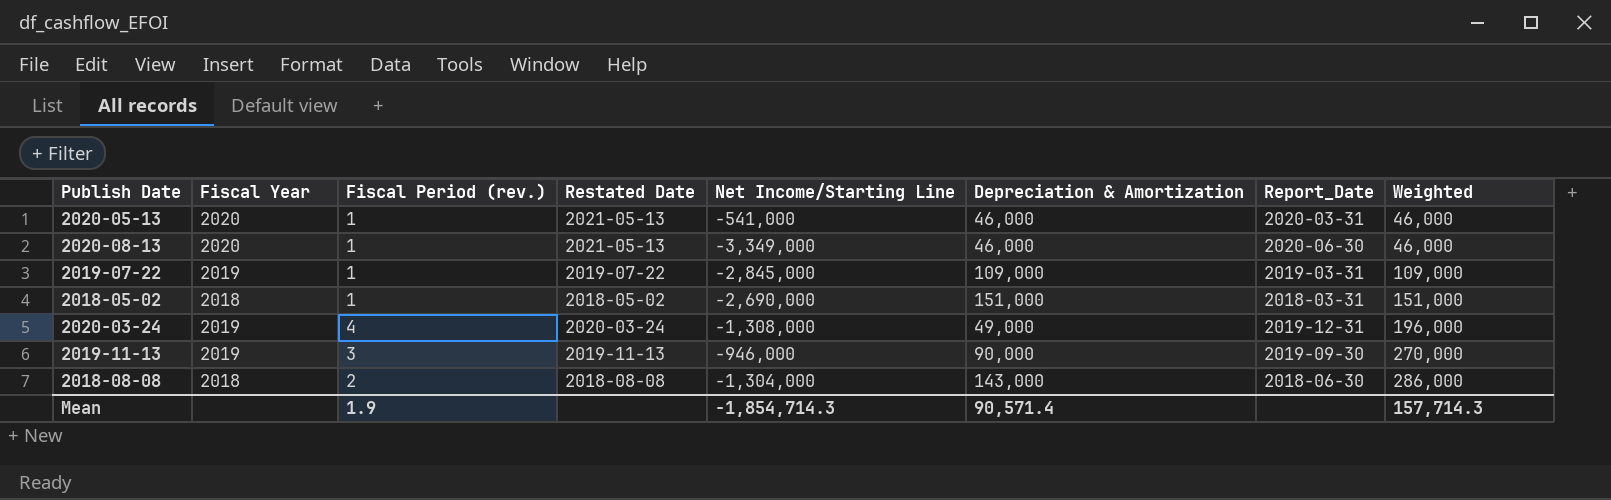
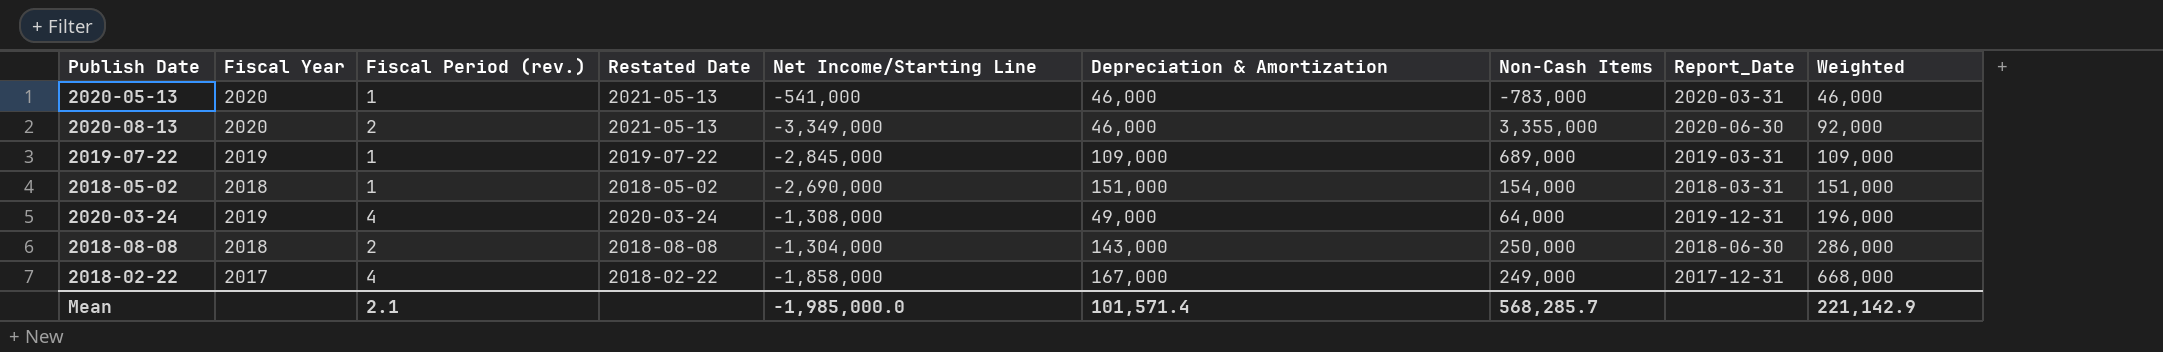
column Non-Cash Items | position: none -> 7
row 2019-11-13: 2019 | 3 | 2019-11-13 | -946,000 | 90,000 | 2019-09-30 | 270,000 -> none
2020-08-13 | Fiscal Period (rev.): 1 -> 2
2020-08-13 | Weighted: 46,000 -> 92,000
row 2018-02-22: none -> 2017 | 4 | 2018-02-22 | -1,858,000 | 167,000 | 249,000 | 2017-12-31 | 668,000
Mean | Fiscal Period (rev.): 1.9 -> 2.1
Mean | Net Income/Starting Line: -1,854,714.3 -> -1,985,000.0
Mean | Depreciation & Amortization: 90,571.4 -> 101,571.4
Mean | Weighted: 157,714.3 -> 221,142.9

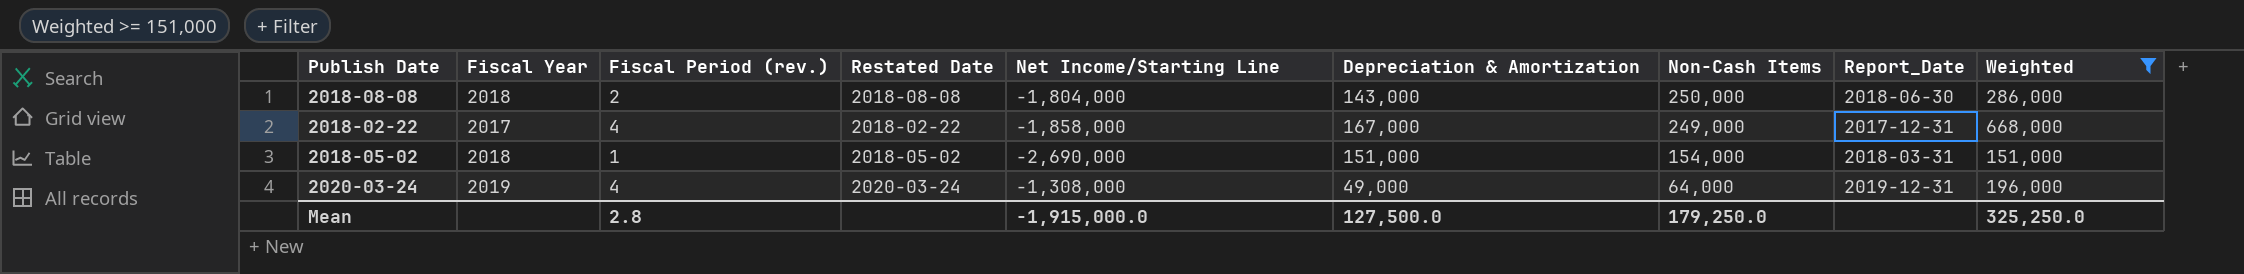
filter: none -> Weighted >= 151,000
row order: Weighted ascending -> Non-Cash Items descending
2018-08-08 | Net Income/Starting Line: -1,304,000 -> -1,804,000
Mean | Fiscal Period (rev.): 2.1 -> 2.8
Mean | Net Income/Starting Line: -1,985,000.0 -> -1,915,000.0
Mean | Depreciation & Amortization: 101,571.4 -> 127,500.0
Mean | Non-Cash Items: 568,285.7 -> 179,250.0
Mean | Weighted: 221,142.9 -> 325,250.0

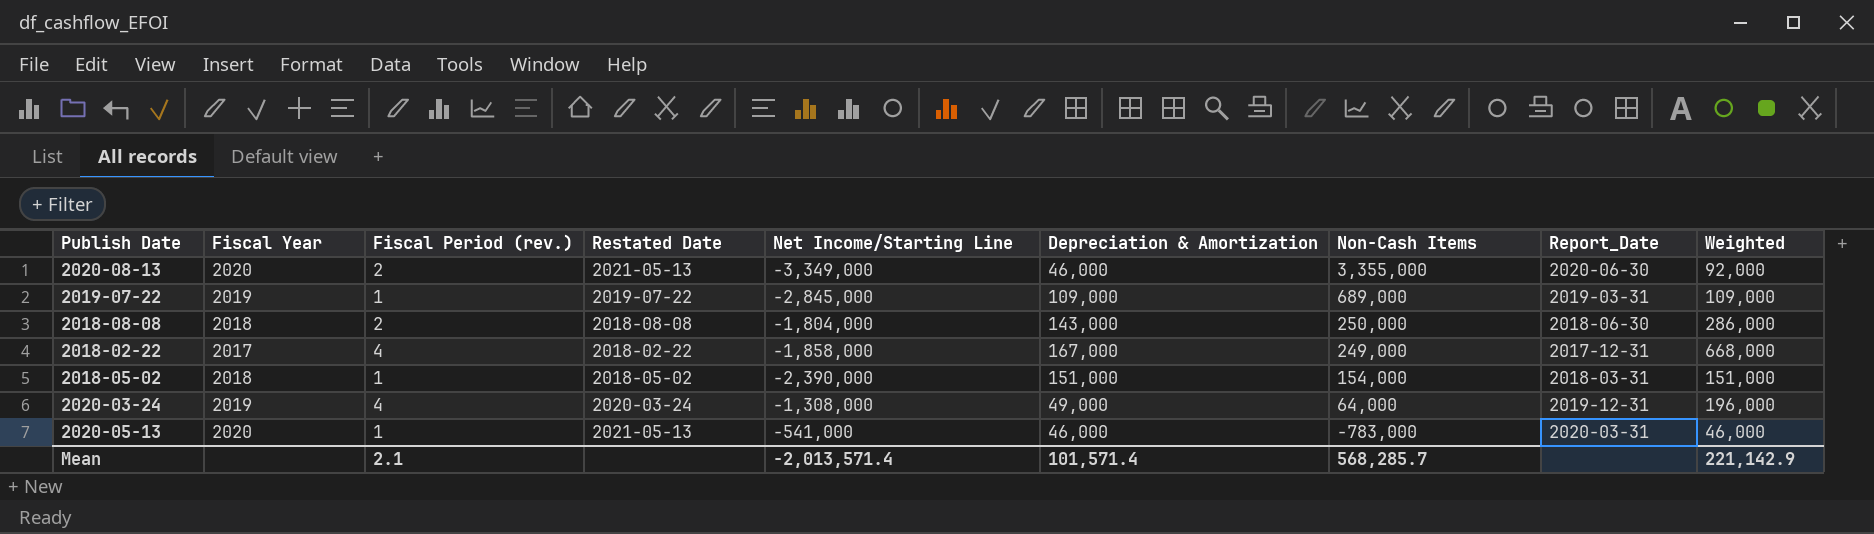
filter: Weighted >= 151,000 -> none
2018-05-02 | Net Income/Starting Line: -2,690,000 -> -2,390,000
Mean | Fiscal Period (rev.): 2.8 -> 2.1
Mean | Net Income/Starting Line: -1,915,000.0 -> -2,013,571.4
Mean | Depreciation & Amortization: 127,500.0 -> 101,571.4
Mean | Non-Cash Items: 179,250.0 -> 568,285.7
Mean | Weighted: 325,250.0 -> 221,142.9

